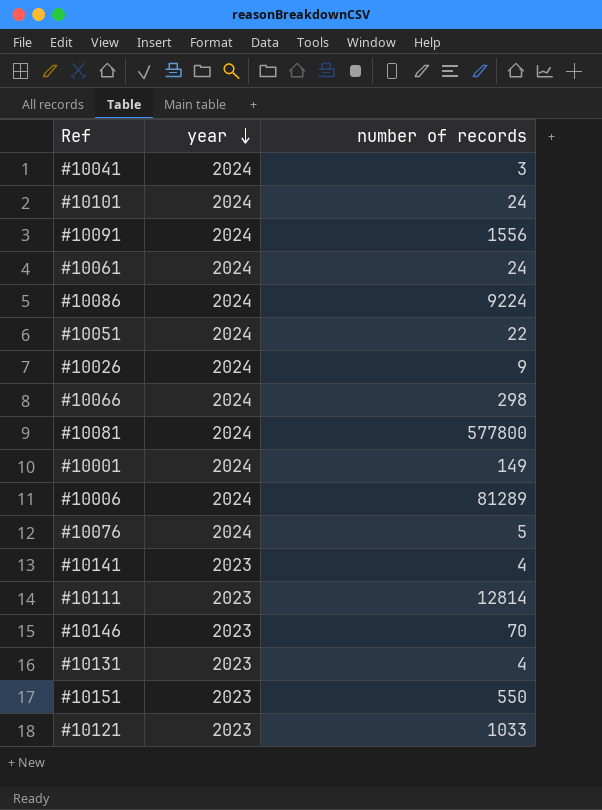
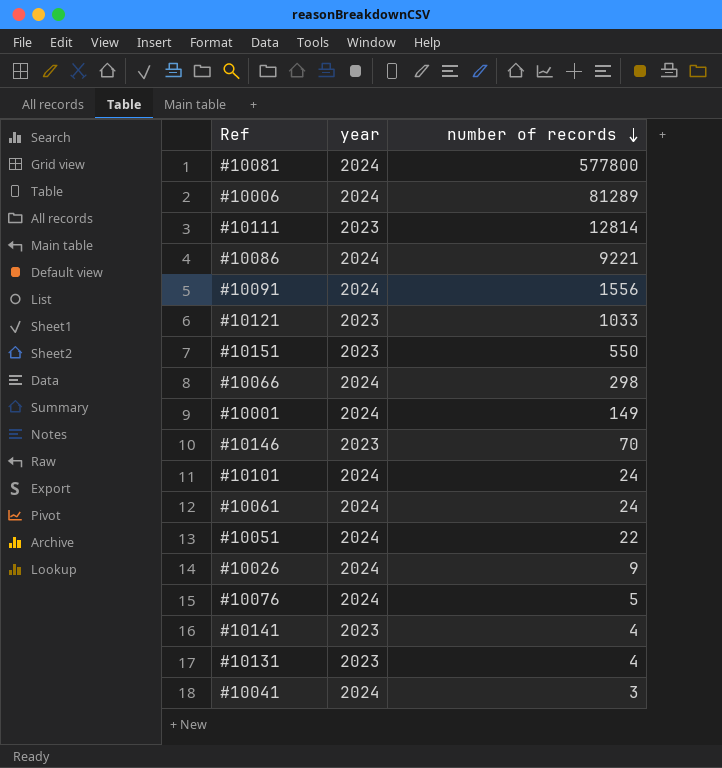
row order: year descending -> number of records descending
#10086 | number of records: 9224 -> 9221

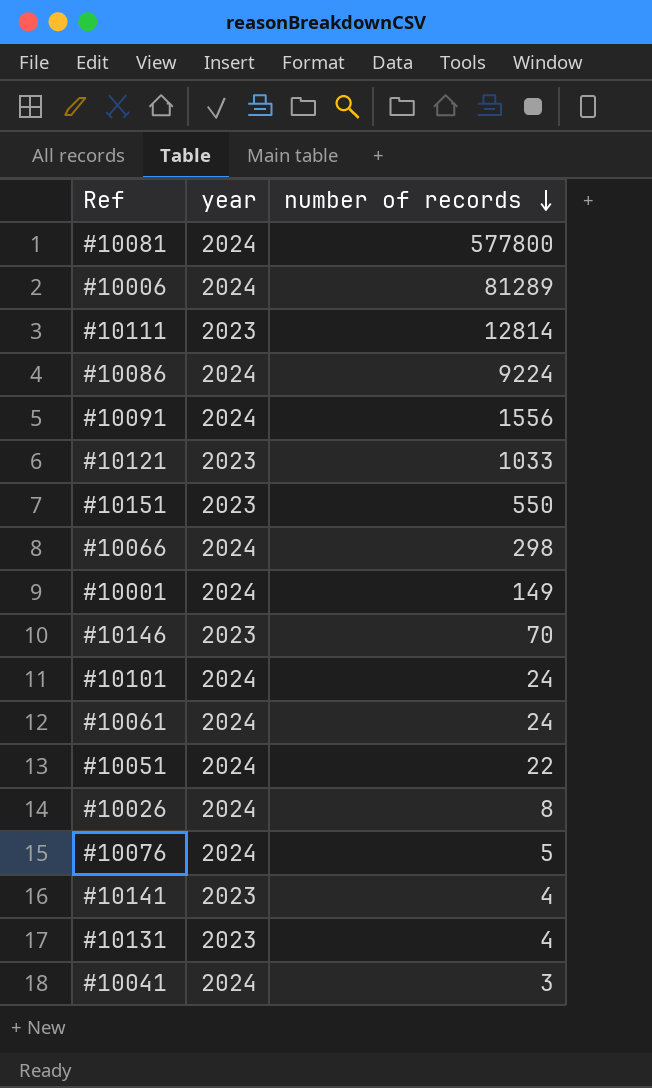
#10086 | number of records: 9221 -> 9224
#10026 | number of records: 9 -> 8

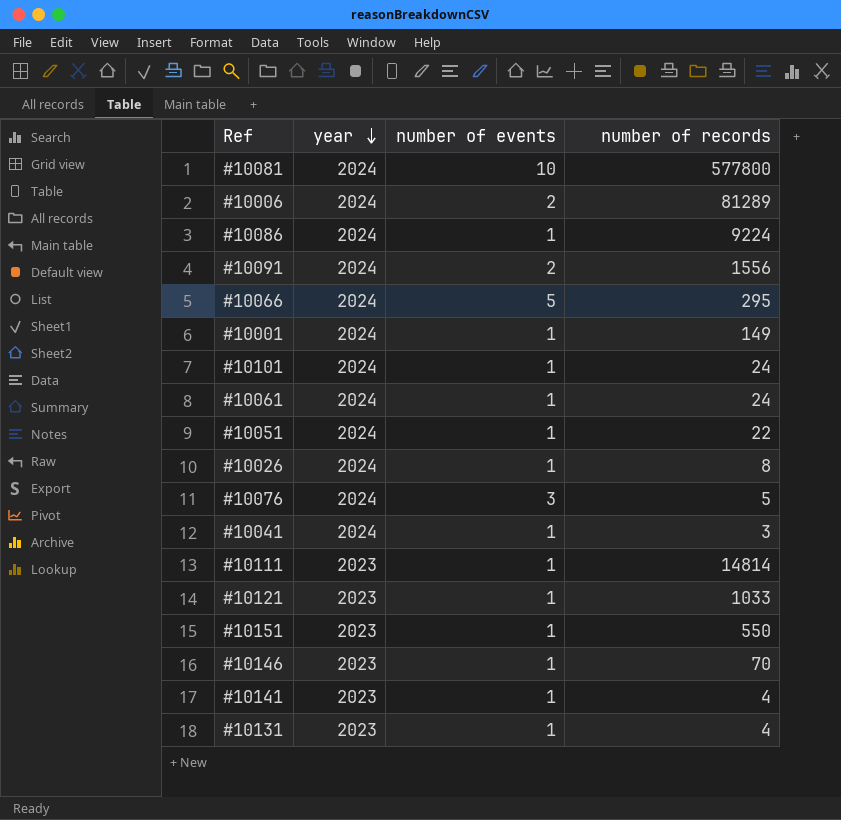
row order: number of records descending -> year descending
column number of events | position: none -> 3
#10066 | number of records: 298 -> 295
#10111 | number of records: 12814 -> 14814

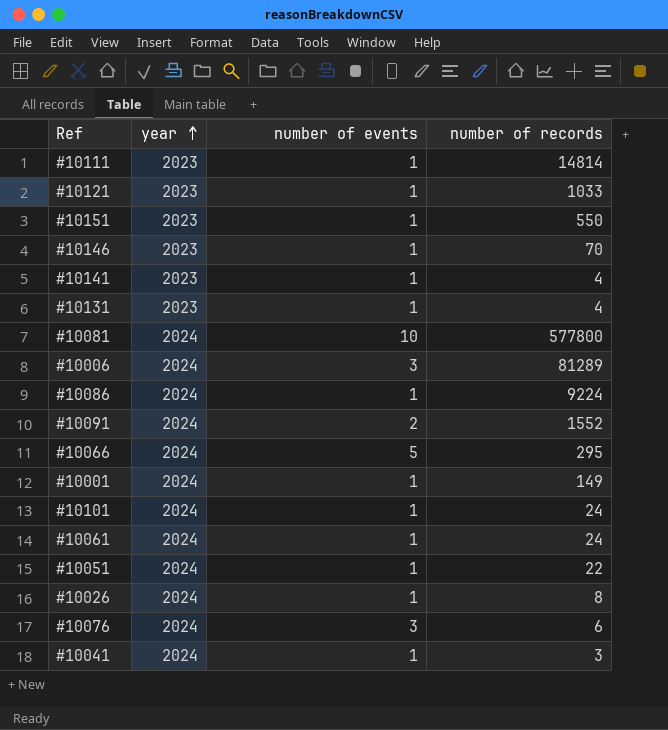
row order: year descending -> year ascending
#10006 | number of events: 2 -> 3
#10091 | number of records: 1556 -> 1552
#10076 | number of records: 5 -> 6

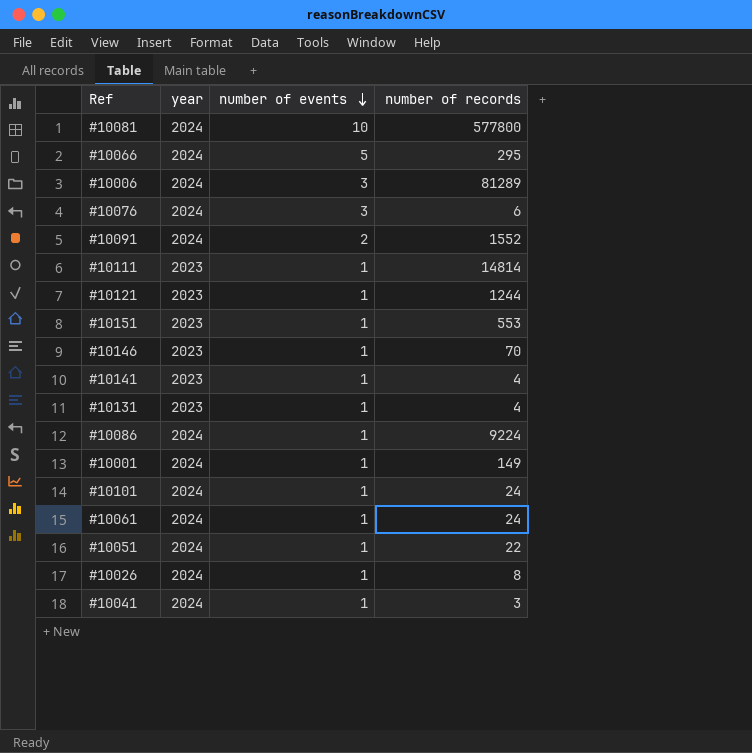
row order: year ascending -> number of events descending
#10121 | number of records: 1033 -> 1244
#10151 | number of records: 550 -> 553

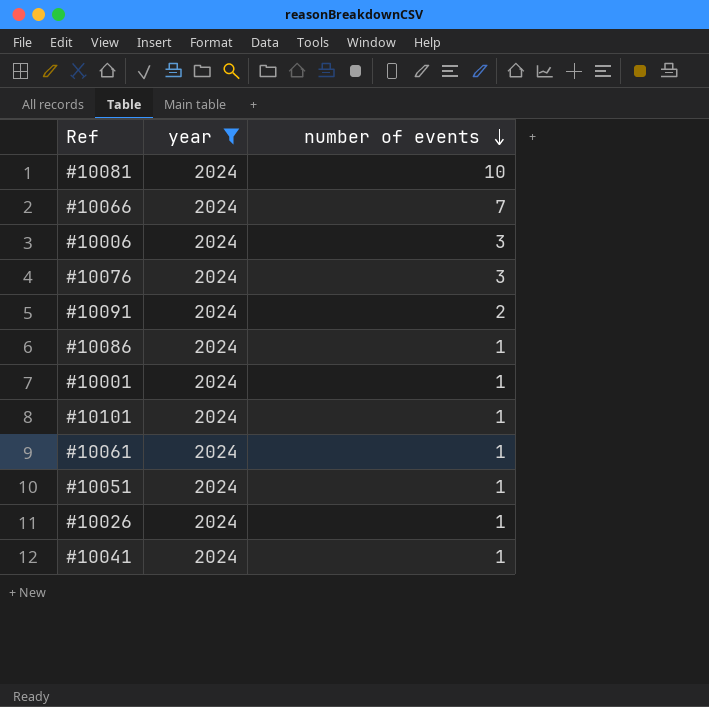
filter: none -> year = 2024
column number of records | position: 4 -> none
#10066 | number of events: 5 -> 7

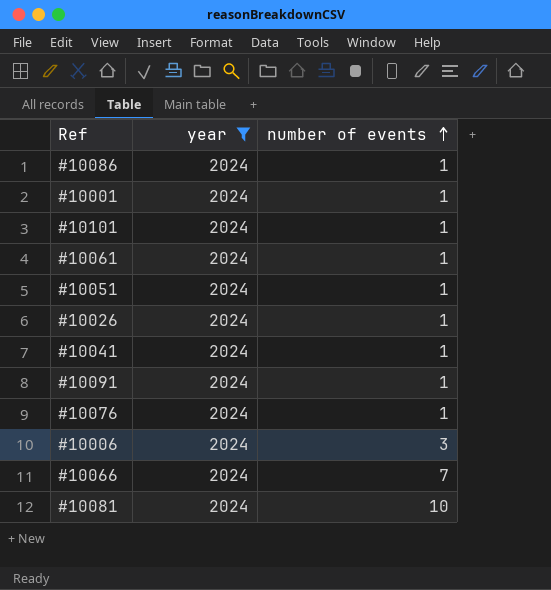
row order: number of events descending -> number of events ascending
#10091 | number of events: 2 -> 1
#10076 | number of events: 3 -> 1

